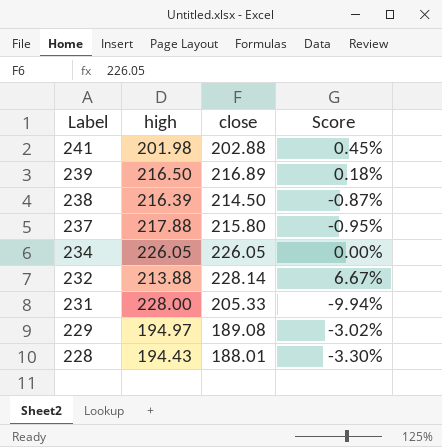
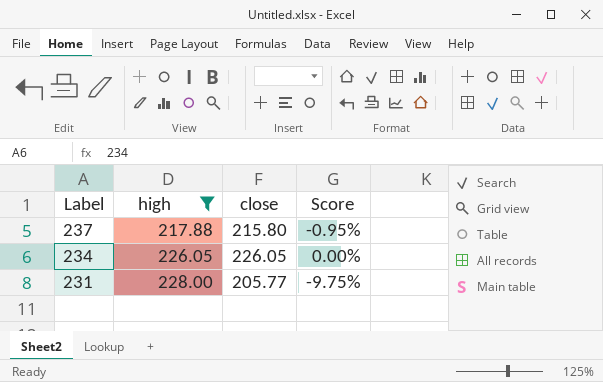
filter: none -> high >= 217.88
231 | close: 205.33 -> 205.77
231 | Score: -9.94% -> -9.75%

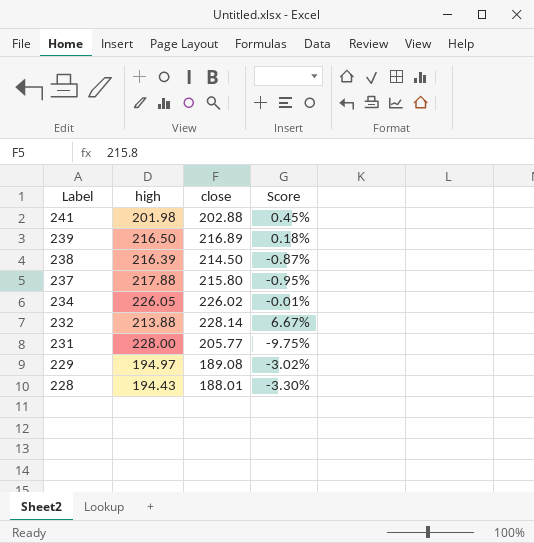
filter: high >= 217.88 -> none
234 | close: 226.05 -> 226.02
234 | Score: 0.00% -> -0.01%

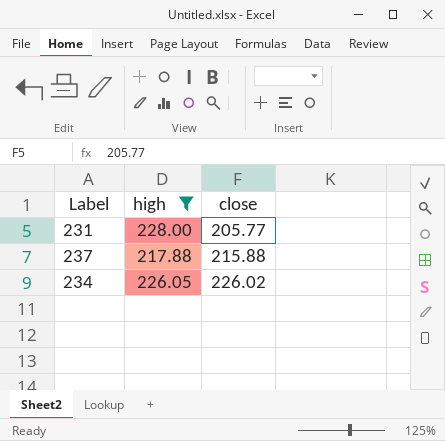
filter: none -> high >= 217.88
row order: Label descending -> close ascending
column Score | formula: ([close] - [high]) / [high] -> none
237 | close: 215.80 -> 215.88

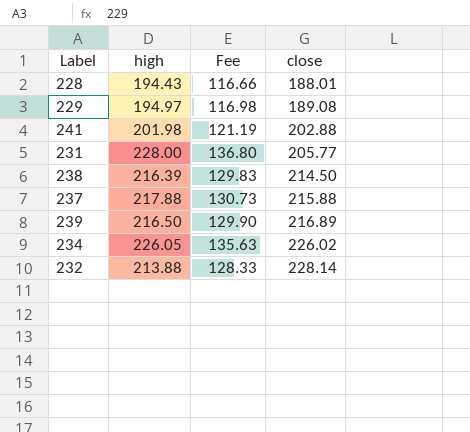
filter: high >= 217.88 -> none
column Fee | formula: none -> [high] * 0.6

